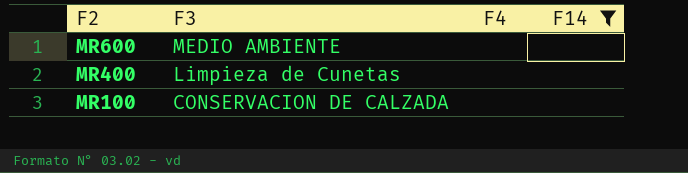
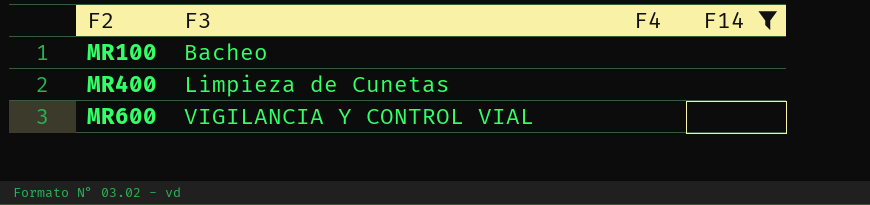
row order: F2 descending -> F2 ascending
MR100 | F3: CONSERVACION DE CALZADA -> Bacheo
MR600 | F3: MEDIO AMBIENTE -> VIGILANCIA Y CONTROL VIAL

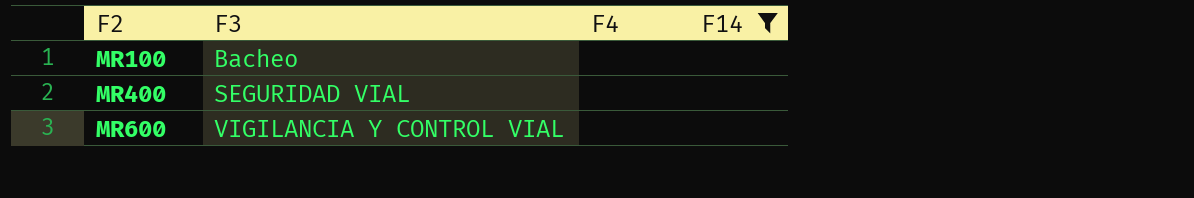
MR400 | F3: Limpieza de Cunetas -> SEGURIDAD VIAL

